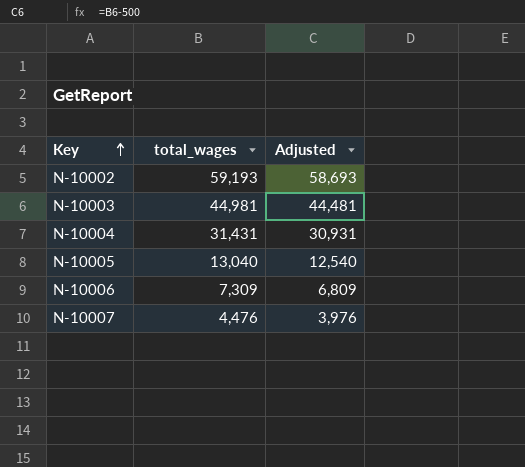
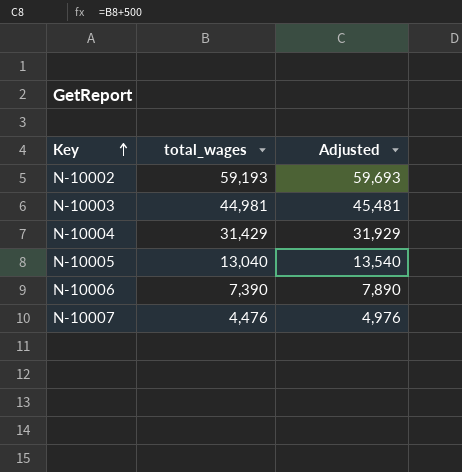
column Adjusted | formula: [total_wages] - 500 -> [total_wages] + 500
N-10004 | total_wages: 31,431 -> 31,429
N-10006 | total_wages: 7,309 -> 7,390

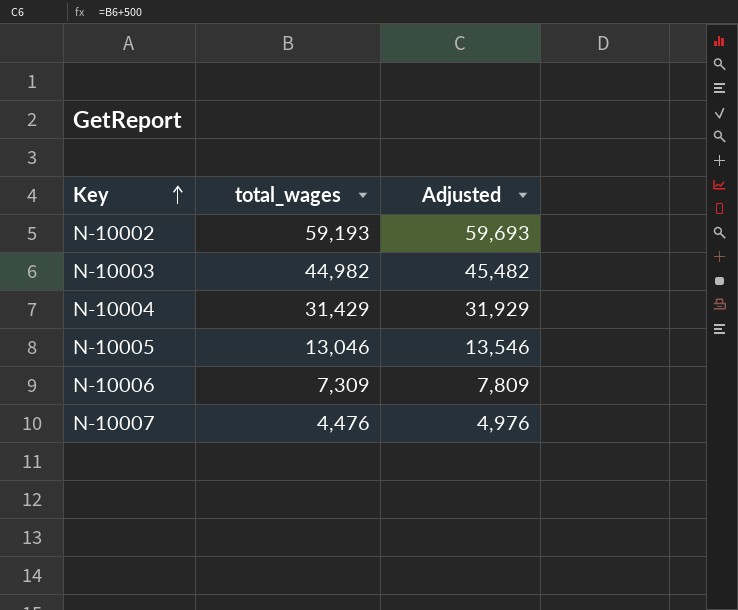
N-10003 | total_wages: 44,981 -> 44,982
N-10003 | Adjusted: 45,481 -> 45,482
N-10005 | total_wages: 13,040 -> 13,046
N-10005 | Adjusted: 13,540 -> 13,546
N-10006 | total_wages: 7,390 -> 7,309
N-10006 | Adjusted: 7,890 -> 7,809

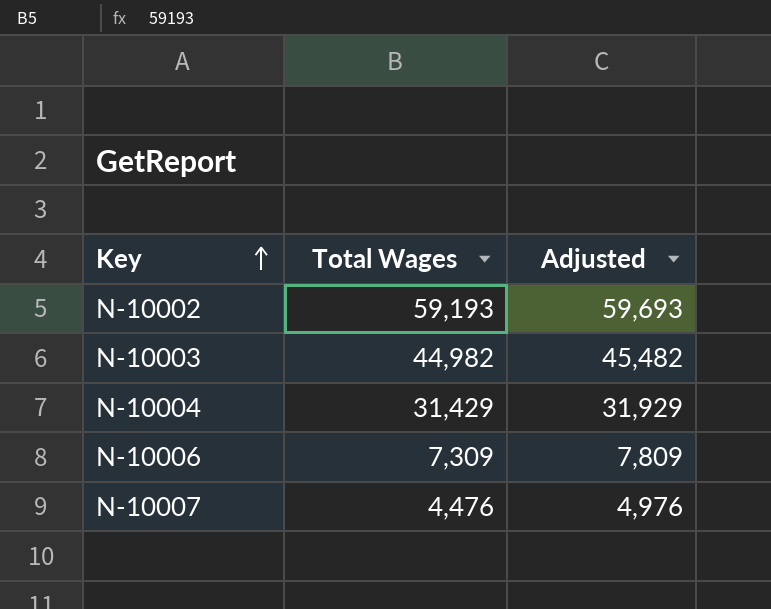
column name: total_wages -> Total Wages
row N-10005: 13,046 | 13,546 -> none

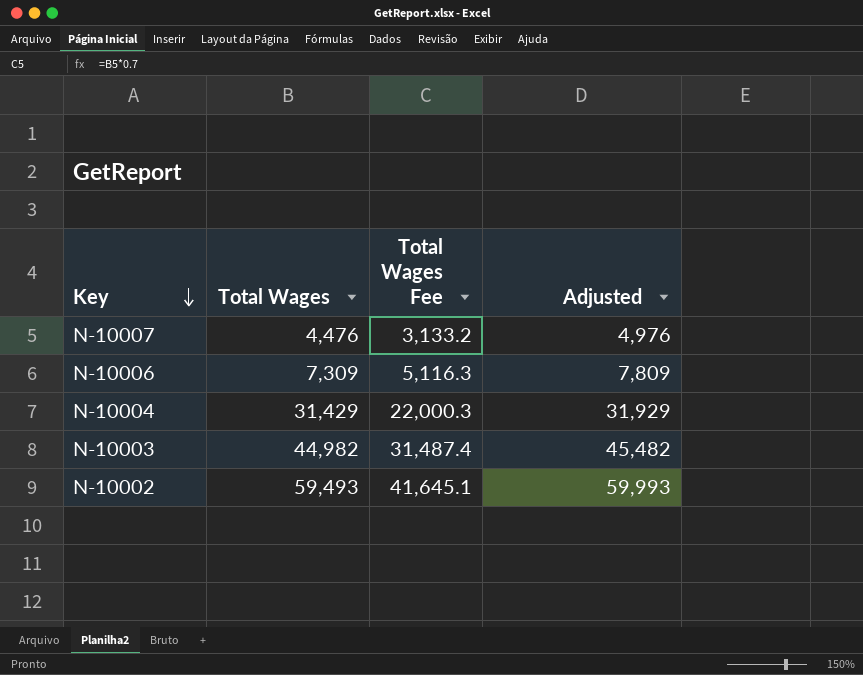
row order: Key ascending -> Key descending
column Total Wages Fee | formula: none -> [Total Wages] * 0.7
N-10002 | Total Wages: 59,193 -> 59,493
N-10002 | Adjusted: 59,693 -> 59,993

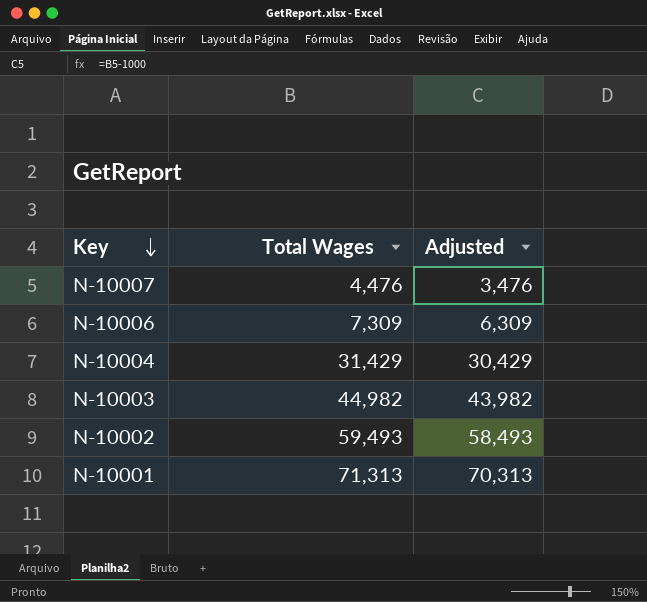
column Total Wages Fee | formula: [Total Wages] * 0.7 -> none
column Adjusted | formula: [Total Wages] + 500 -> [Total Wages] - 1000
row N-10001: none -> 71,313 | 70,313

